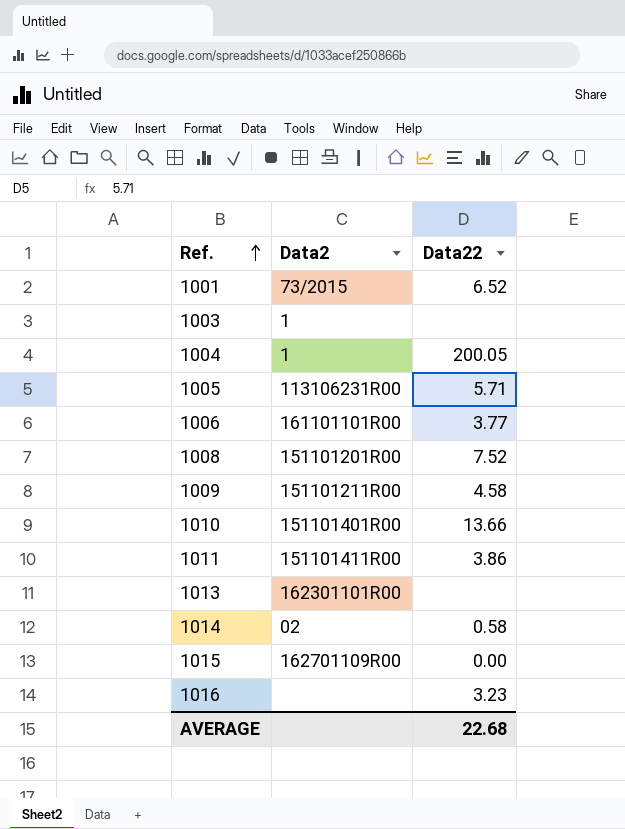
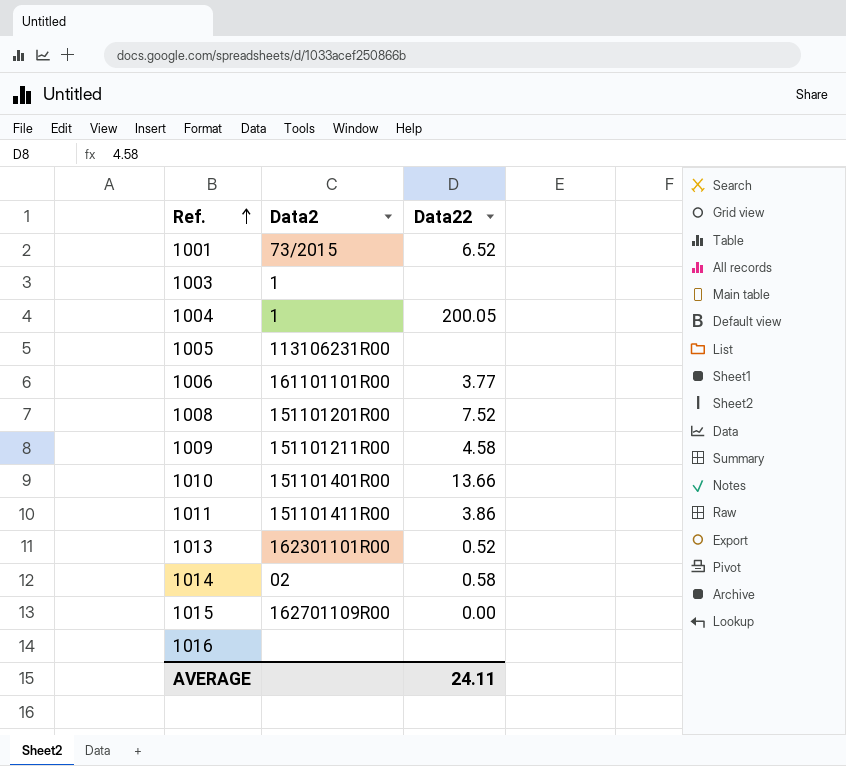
1005 | Data22: 5.71 -> none
1013 | Data22: none -> 0.52
1016 | Data22: 3.23 -> none
AVERAGE | Data22: 22.68 -> 24.11

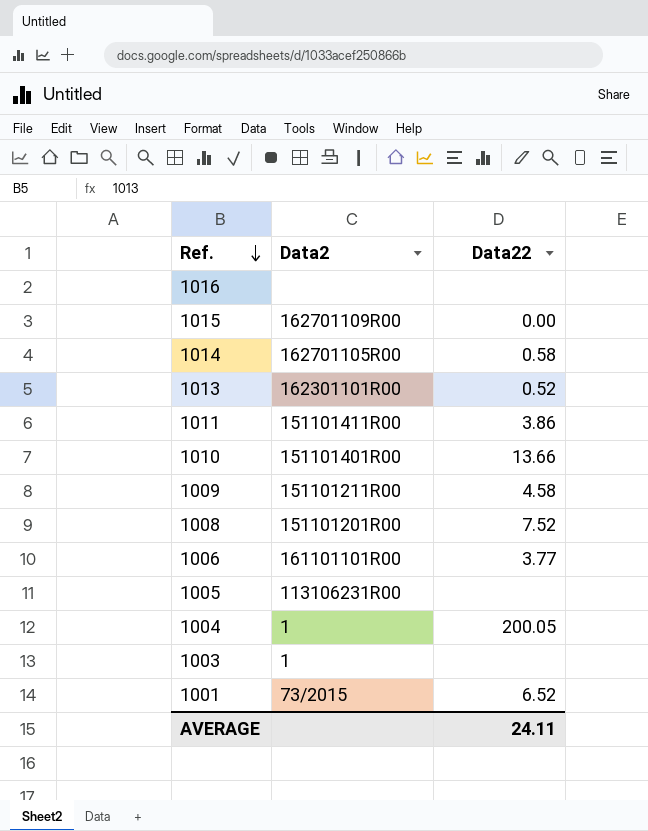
row order: Ref. ascending -> Ref. descending
1014 | Data2: 02 -> 162701105R00

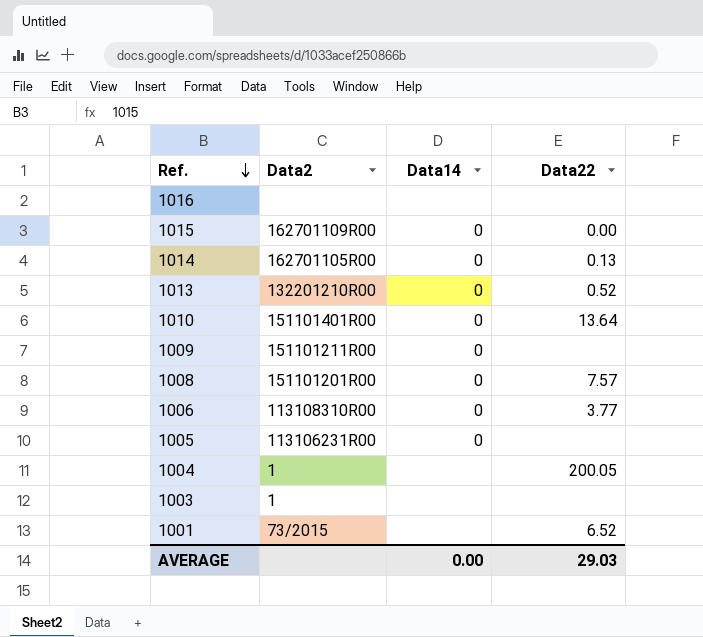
column Data14 | position: none -> 3
row 1011: 151101411R00 | 3.86 -> none
1014 | Data22: 0.58 -> 0.13
1013 | Data2: 162301101R00 -> 132201210R00
1010 | Data22: 13.66 -> 13.64
1009 | Data22: 4.58 -> none
1008 | Data22: 7.52 -> 7.57
1006 | Data2: 161101101R00 -> 113108310R00
AVERAGE | Data22: 24.11 -> 29.03

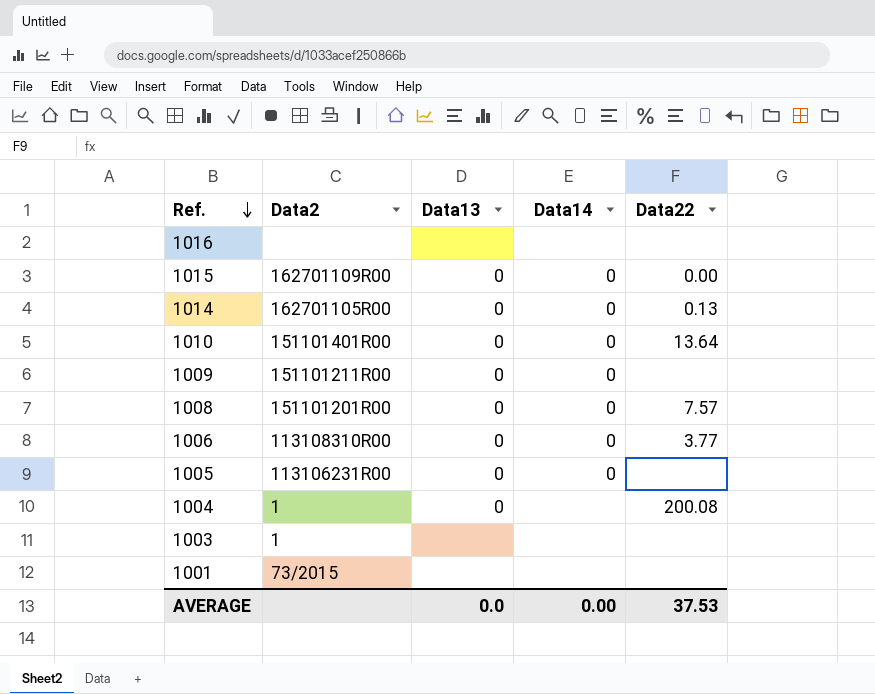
column Data13 | position: none -> 3
row 1013: 132201210R00 | 0 | 0.52 -> none
1004 | Data22: 200.05 -> 200.08
1001 | Data22: 6.52 -> none
AVERAGE | Data22: 29.03 -> 37.53

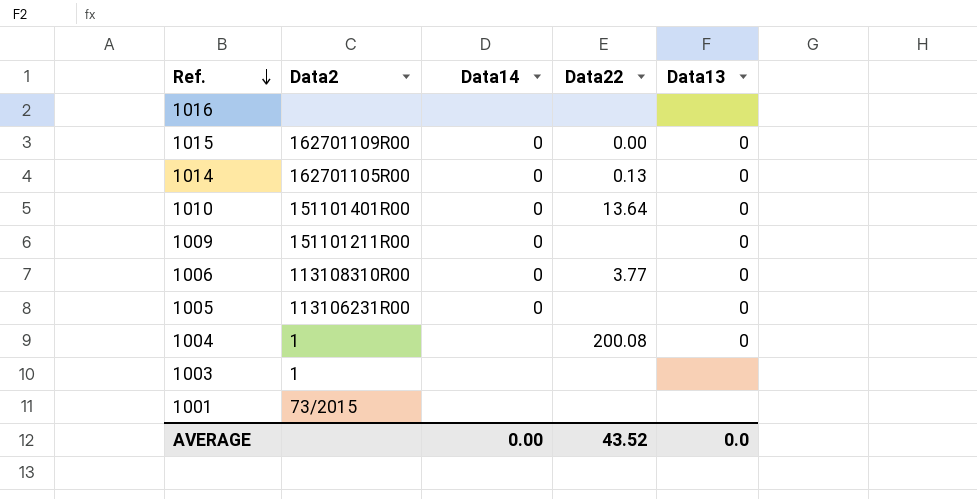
column Data13 | position: 3 -> 5
row 1008: 151101201R00 | 0 | 0 | 7.57 -> none
AVERAGE | Data22: 37.53 -> 43.52

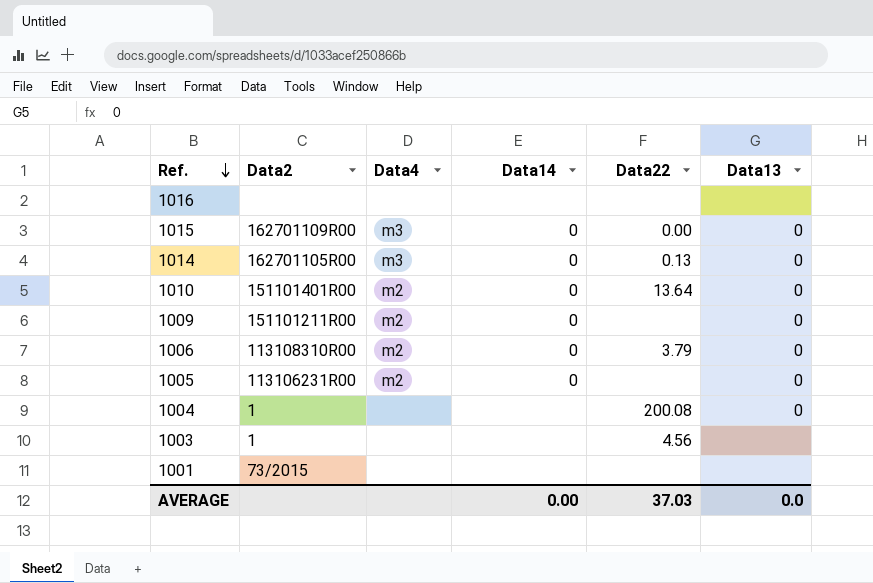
column Data4 | position: none -> 3
1006 | Data22: 3.77 -> 3.79
1003 | Data22: none -> 4.56
AVERAGE | Data22: 43.52 -> 37.03

